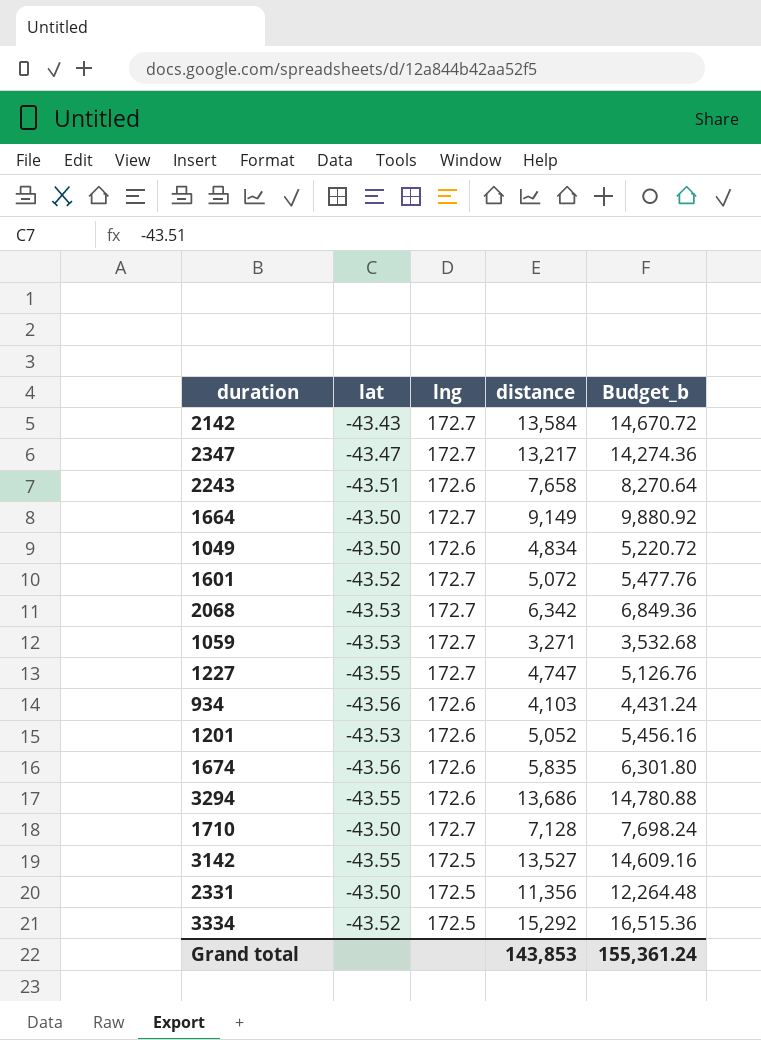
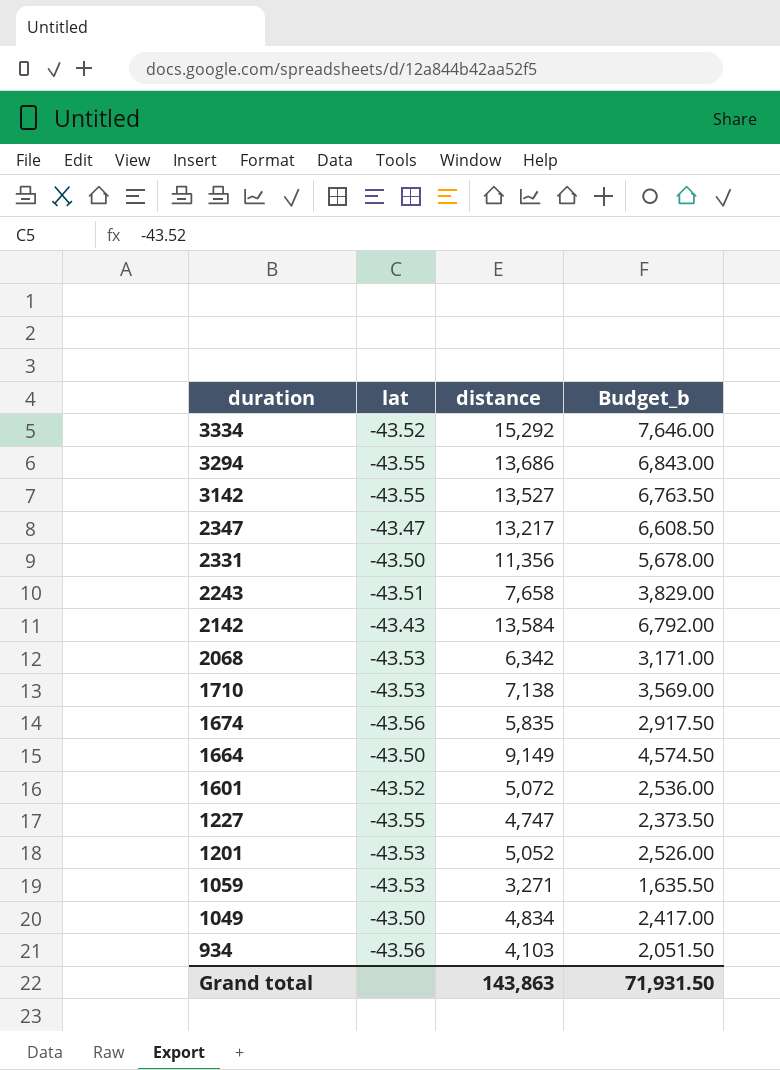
row order: none -> duration descending
column lng | position: 3 -> none
column Budget_b | formula: [distance] * 1.08 -> [distance] * 0.5
1710 | lat: -43.50 -> -43.53
1710 | distance: 7,128 -> 7,138
Grand total | distance: 143,853 -> 143,863
Grand total | Budget_b: 155,361.24 -> 71,931.50

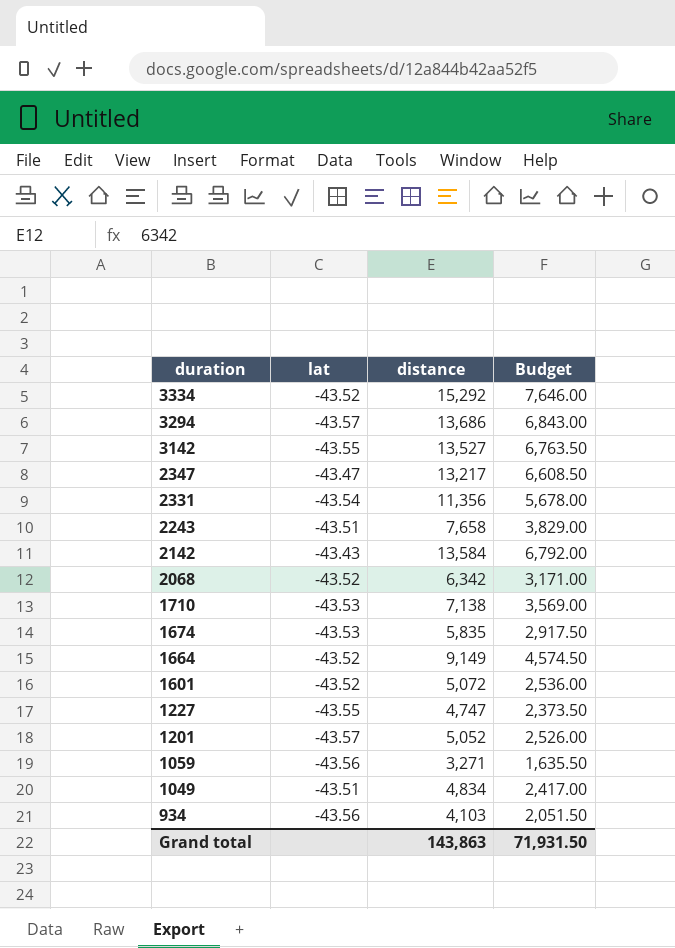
column name: Budget_b -> Budget
3294 | lat: -43.55 -> -43.57
2331 | lat: -43.50 -> -43.54
2068 | lat: -43.53 -> -43.52
1674 | lat: -43.56 -> -43.53
1664 | lat: -43.50 -> -43.52
1201 | lat: -43.53 -> -43.57
1059 | lat: -43.53 -> -43.56
1049 | lat: -43.50 -> -43.51

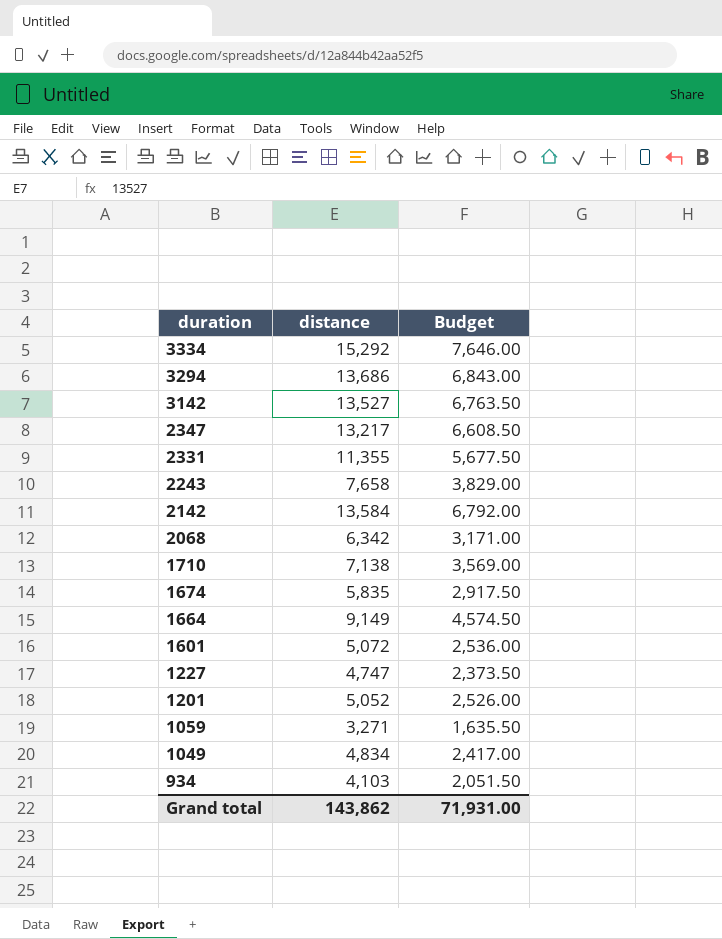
column lat | position: 2 -> none
2331 | distance: 11,356 -> 11,355
2331 | Budget: 5,678.00 -> 5,677.50
Grand total | distance: 143,863 -> 143,862
Grand total | Budget: 71,931.50 -> 71,931.00

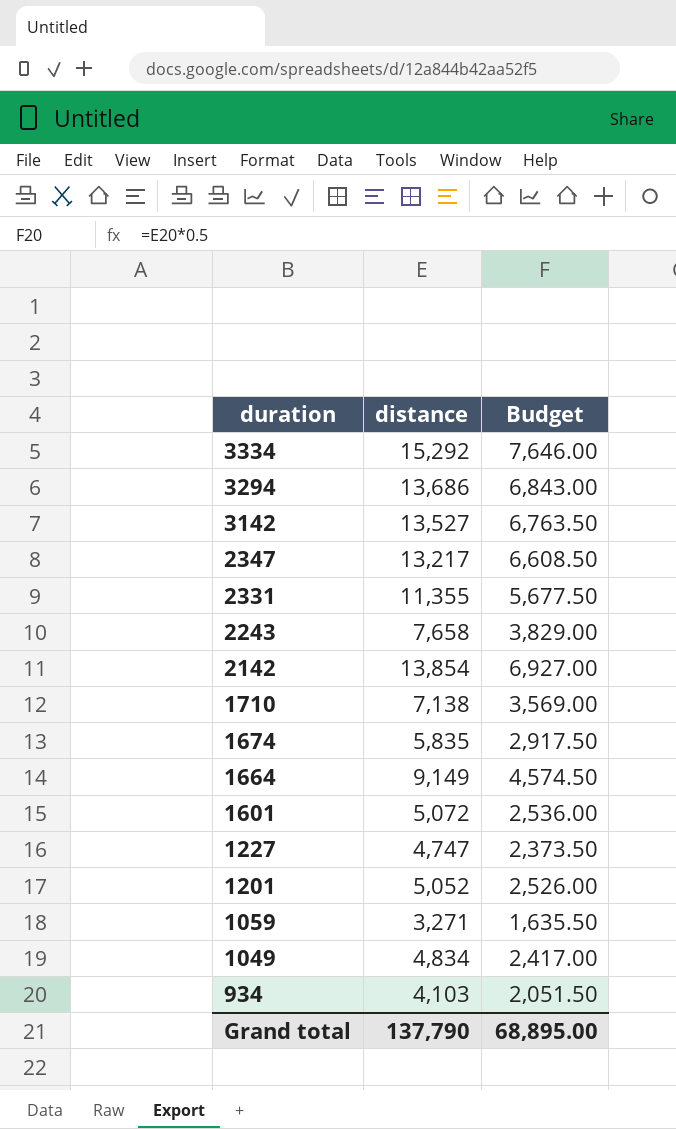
row 2068: 6,342 | 3,171.00 -> none
2142 | distance: 13,584 -> 13,854
2142 | Budget: 6,792.00 -> 6,927.00
Grand total | distance: 143,862 -> 137,790
Grand total | Budget: 71,931.00 -> 68,895.00

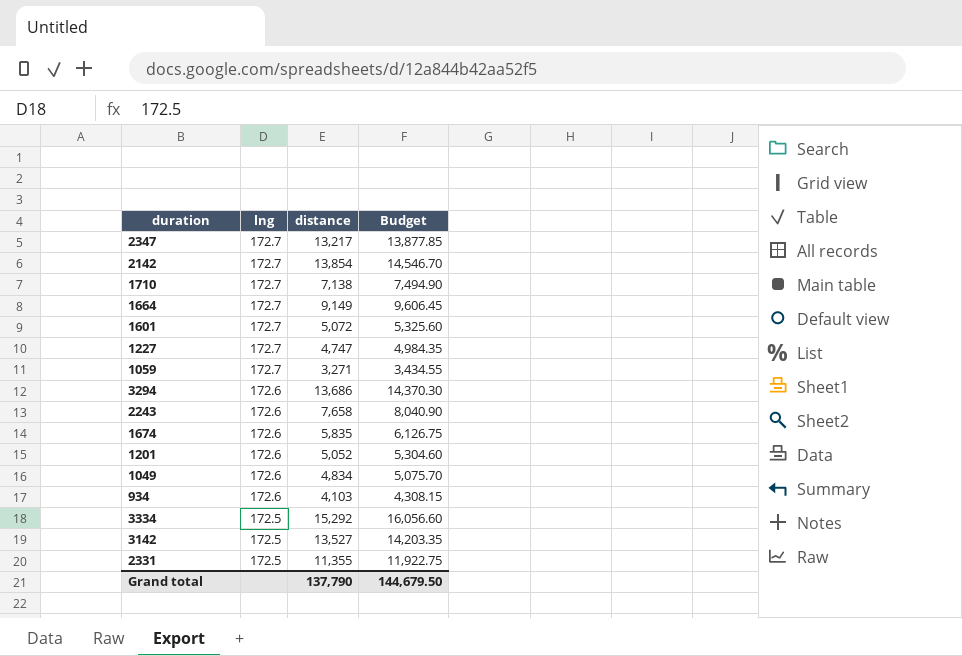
row order: duration descending -> lng descending
column lng | position: none -> 2
column Budget | formula: [distance] * 0.5 -> [distance] * 1.05
Grand total | Budget: 68,895.00 -> 144,679.50

